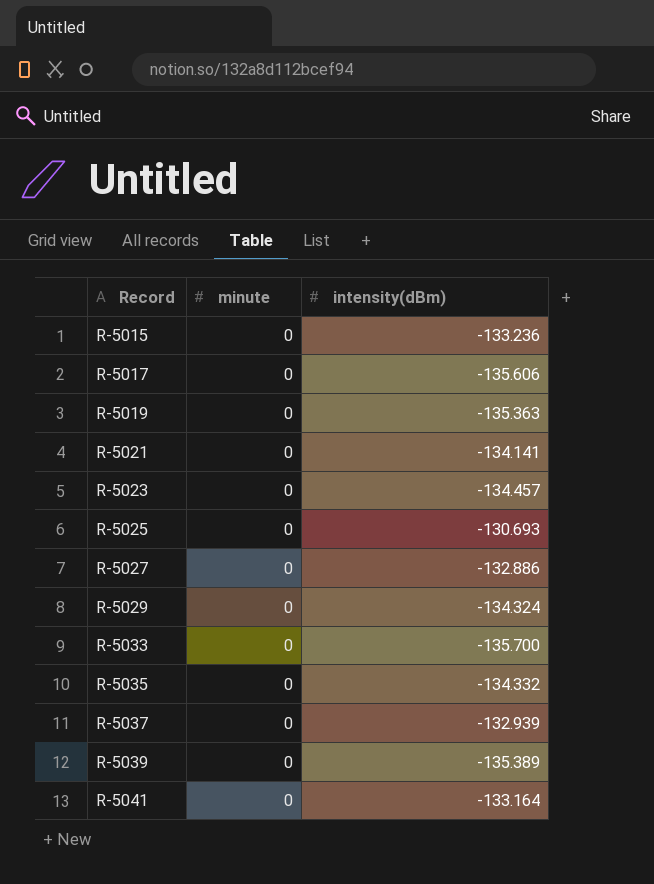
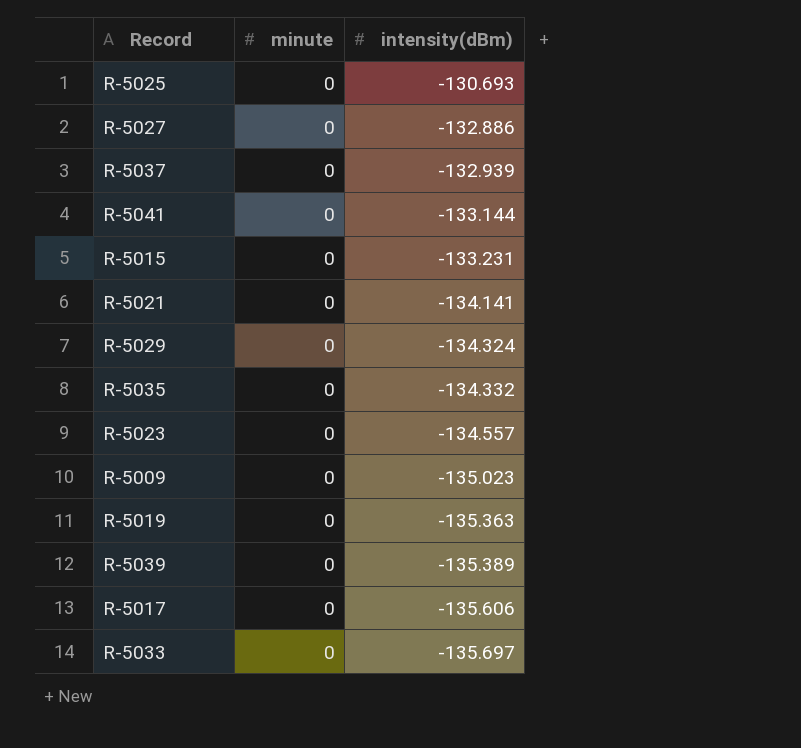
row order: Record ascending -> intensity(dBm) descending
R-5041 | intensity(dBm): -133.164 -> -133.144
R-5015 | intensity(dBm): -133.236 -> -133.231
R-5023 | intensity(dBm): -134.457 -> -134.557
row R-5009: none -> 0 | -135.023
R-5033 | intensity(dBm): -135.700 -> -135.697

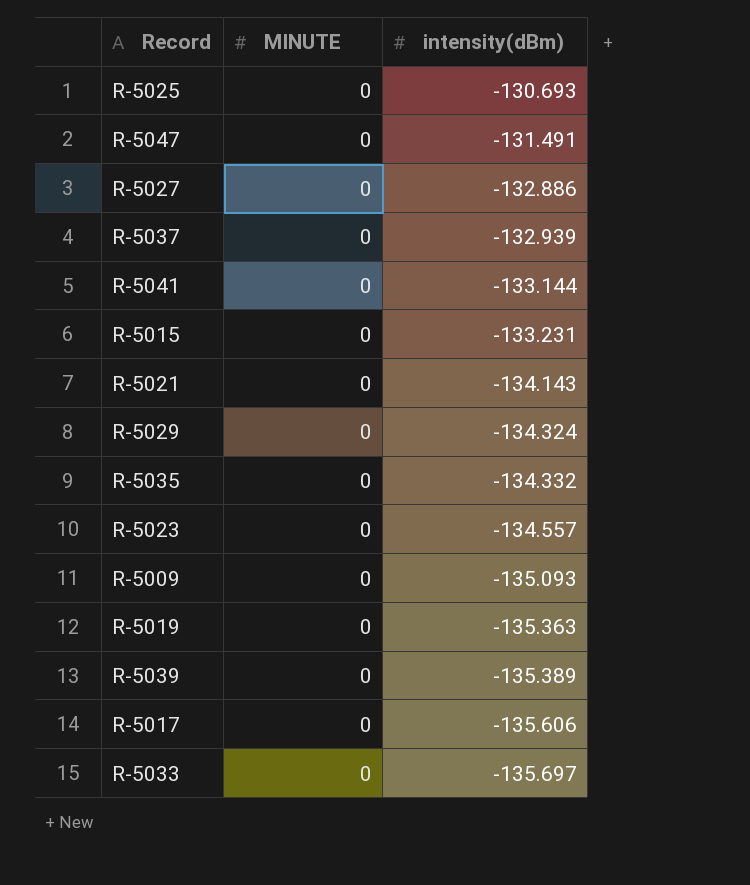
column name: minute -> MINUTE
row R-5047: none -> 0 | -131.491
R-5021 | intensity(dBm): -134.141 -> -134.143
R-5009 | intensity(dBm): -135.023 -> -135.093

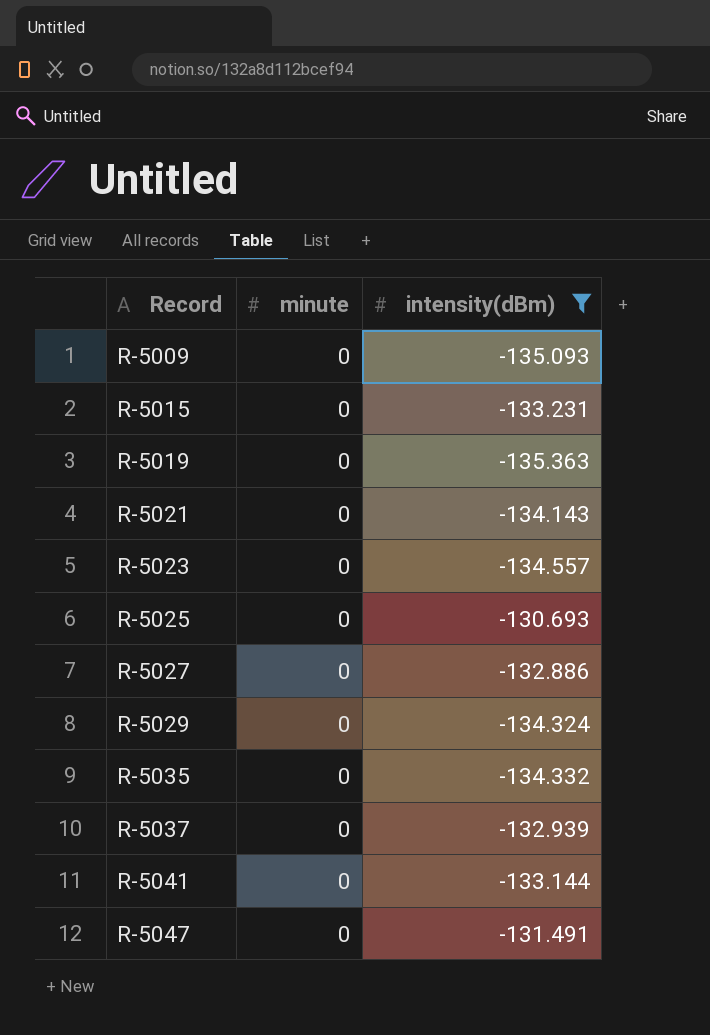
filter: none -> intensity(dBm) >= -135.363
row order: intensity(dBm) descending -> Record ascending
column name: MINUTE -> minute

